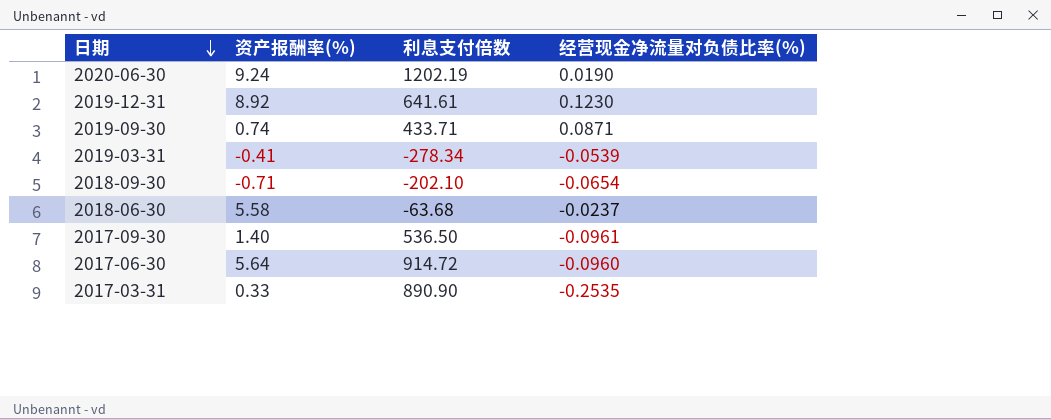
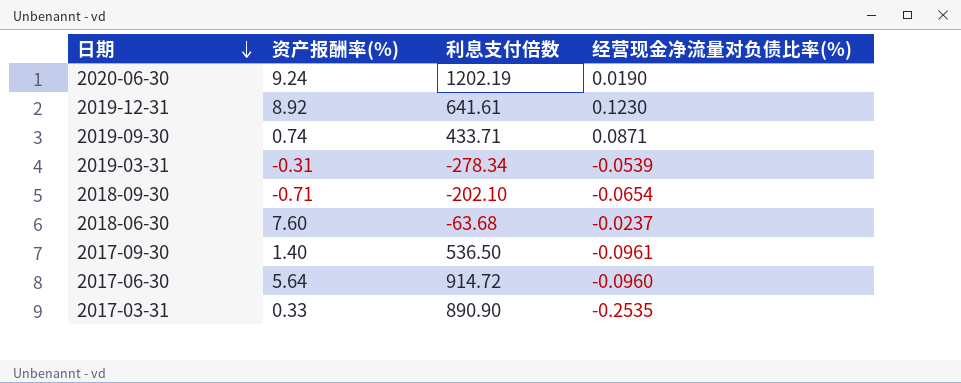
2019-03-31 | 资产报酬率(%): -0.41 -> -0.31
2018-06-30 | 资产报酬率(%): 5.58 -> 7.60

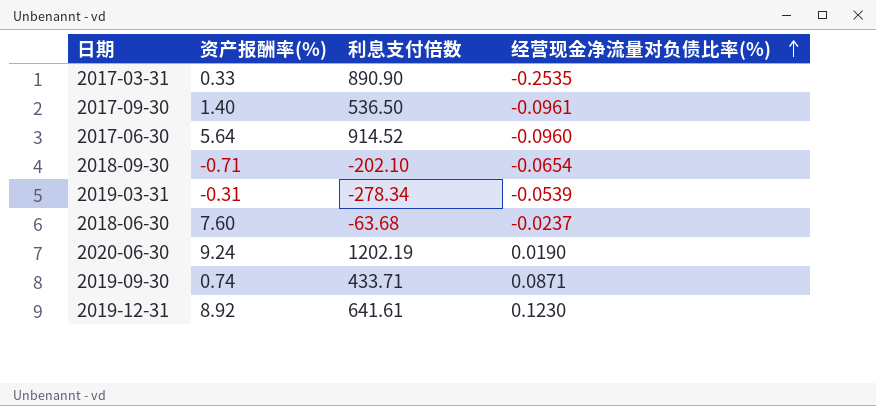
row order: 日期 descending -> 经营现金净流量对负债比率(%) ascending
2017-06-30 | 利息支付倍数: 914.72 -> 914.52

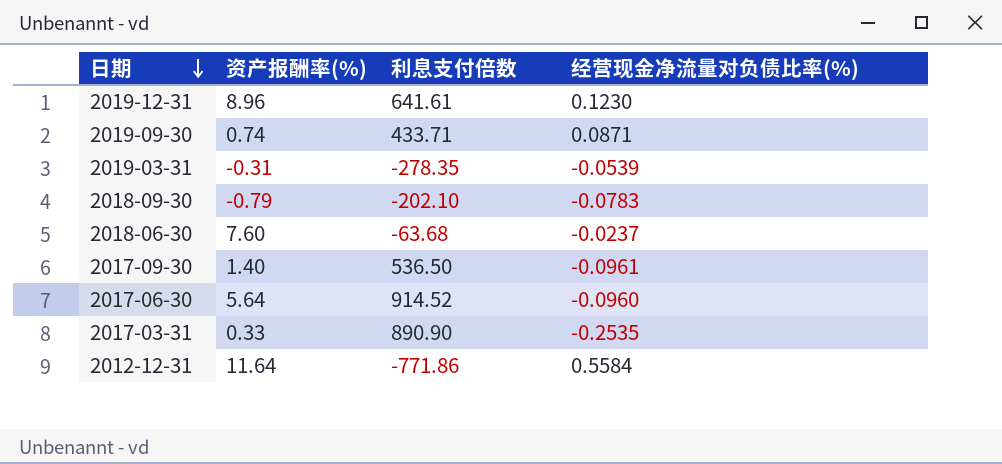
row order: 经营现金净流量对负债比率(%) ascending -> 日期 descending
row 2020-06-30: 9.24 | 1202.19 | 0.0190 -> none
2019-12-31 | 资产报酬率(%): 8.92 -> 8.96
2019-03-31 | 利息支付倍数: -278.34 -> -278.35
2018-09-30 | 资产报酬率(%): -0.71 -> -0.79
2018-09-30 | 经营现金净流量对负债比率(%): -0.0654 -> -0.0783
row 2012-12-31: none -> 11.64 | -771.86 | 0.5584

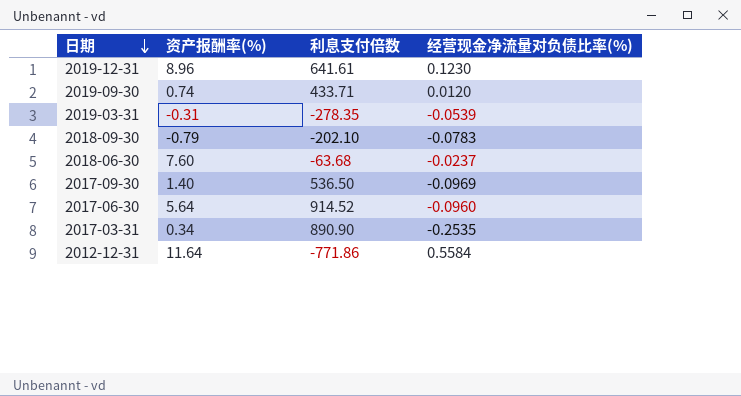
2019-09-30 | 经营现金净流量对负债比率(%): 0.0871 -> 0.0120
2017-09-30 | 经营现金净流量对负债比率(%): -0.0961 -> -0.0969
2017-03-31 | 资产报酬率(%): 0.33 -> 0.34

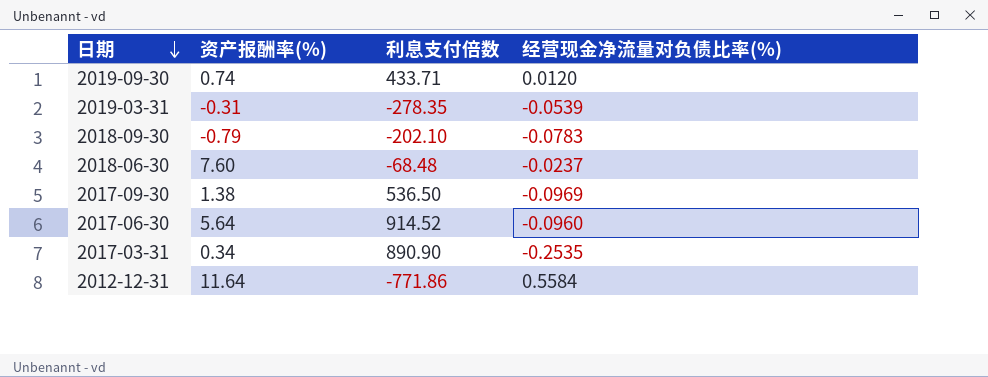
row 2019-12-31: 8.96 | 641.61 | 0.1230 -> none
2018-06-30 | 利息支付倍数: -63.68 -> -68.48
2017-09-30 | 资产报酬率(%): 1.40 -> 1.38

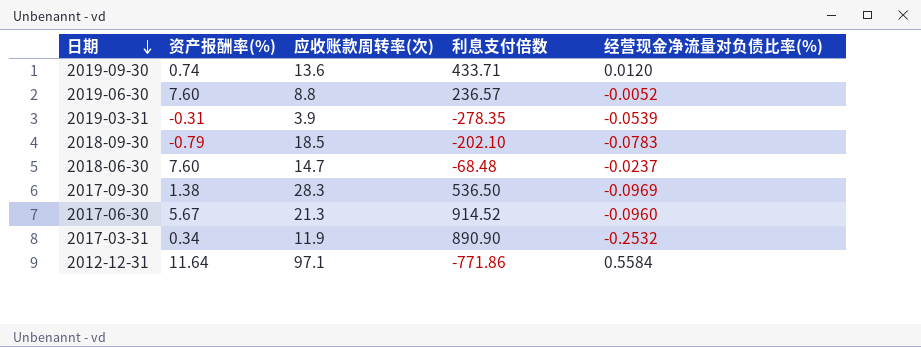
column 应收账款周转率(次) | position: none -> 3
row 2019-06-30: none -> 7.60 | 8.8 | 236.57 | -0.0052
2017-06-30 | 资产报酬率(%): 5.64 -> 5.67
2017-03-31 | 经营现金净流量对负债比率(%): -0.2535 -> -0.2532

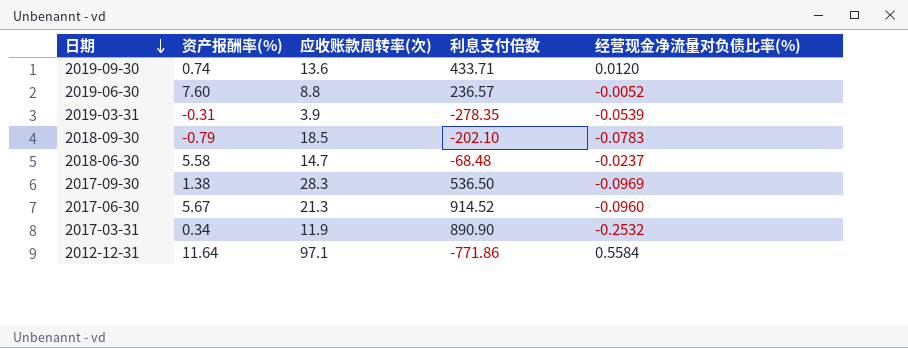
2018-06-30 | 资产报酬率(%): 7.60 -> 5.58

